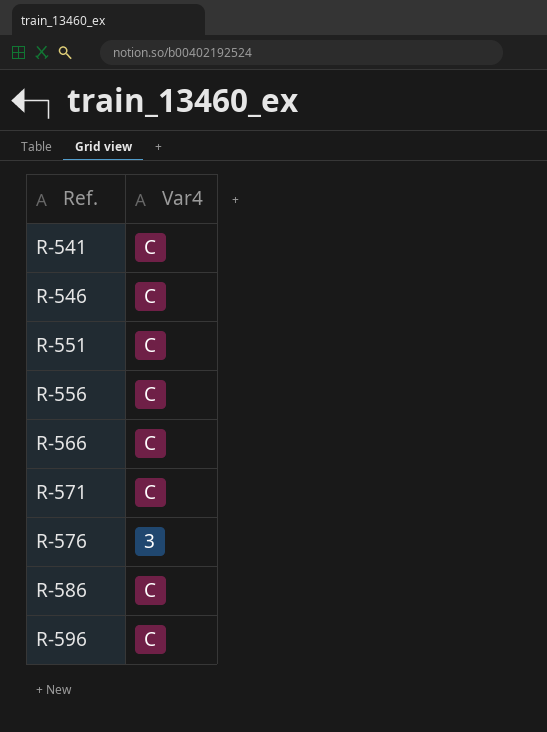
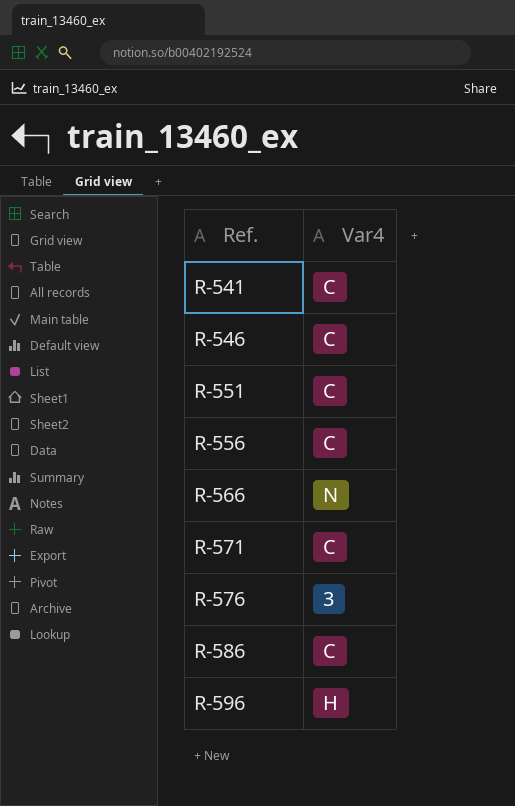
R-566 | Var4: C -> N
R-596 | Var4: C -> H

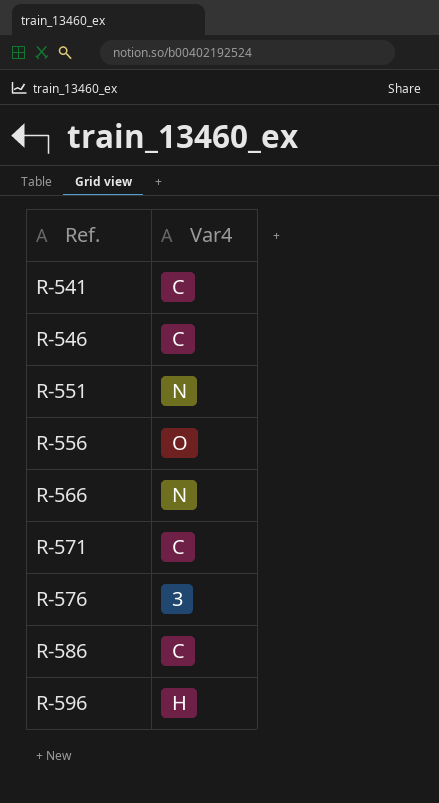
R-551 | Var4: C -> N
R-556 | Var4: C -> O

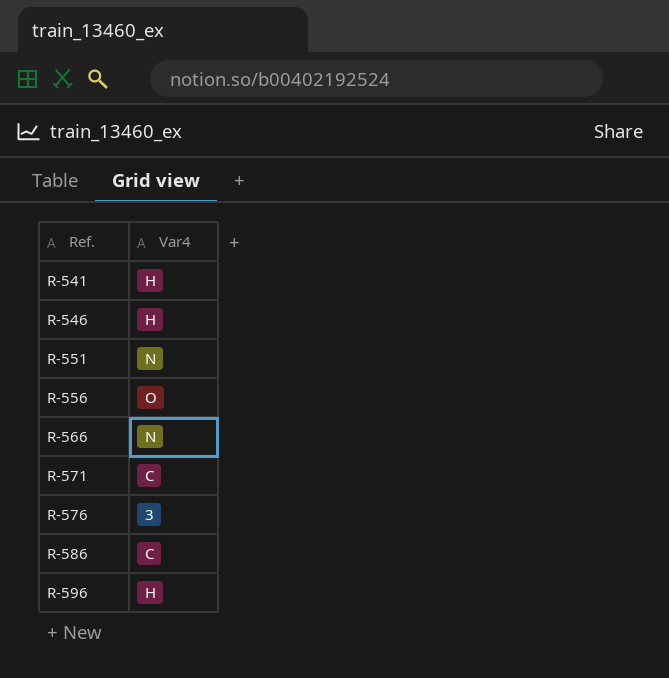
R-541 | Var4: C -> H
R-546 | Var4: C -> H

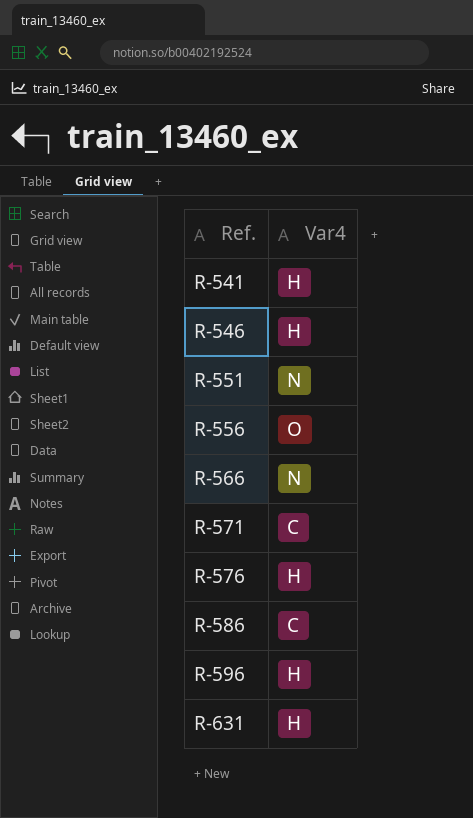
R-576 | Var4: 3 -> H
row R-631: none -> H

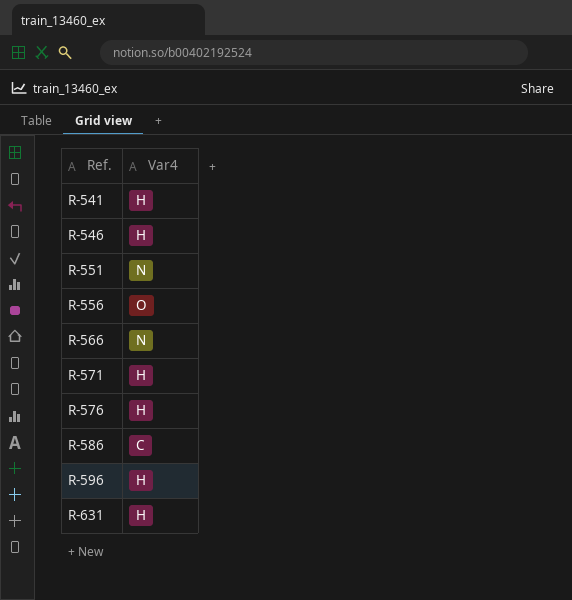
R-571 | Var4: C -> H

